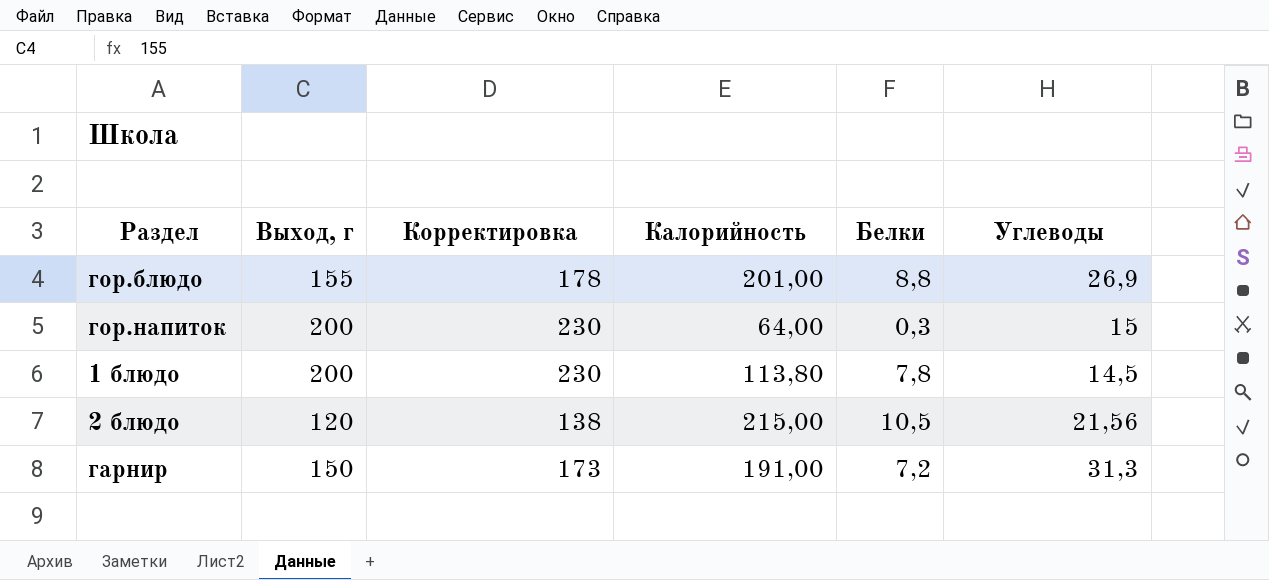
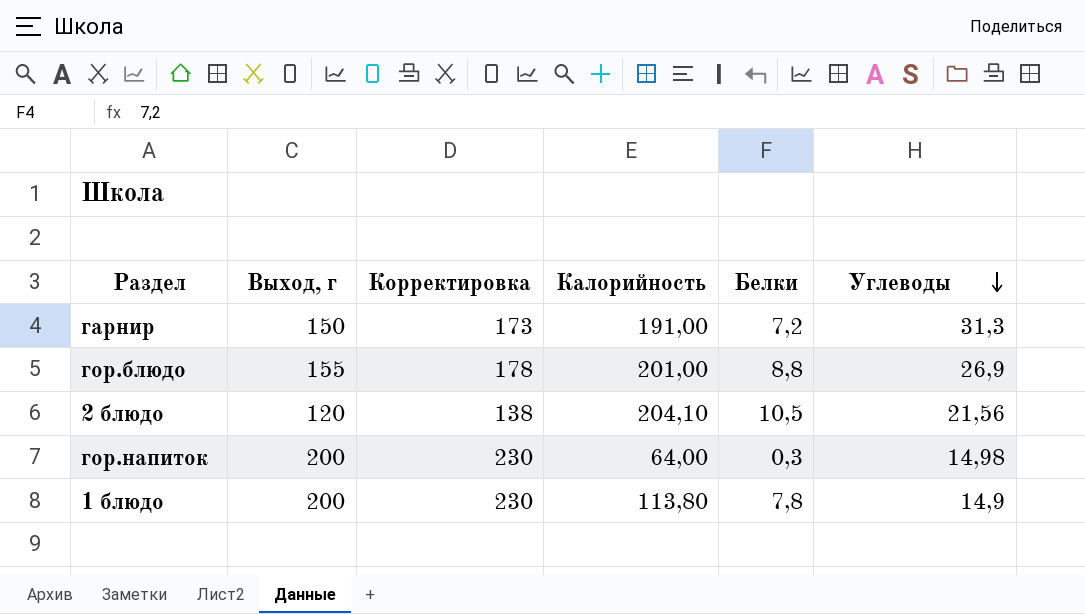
row order: none -> Углеводы descending
2 блюдо | Калорийность: 215,00 -> 204,10
гор.напиток | Углеводы: 15 -> 14,98
1 блюдо | Углеводы: 14,5 -> 14,9

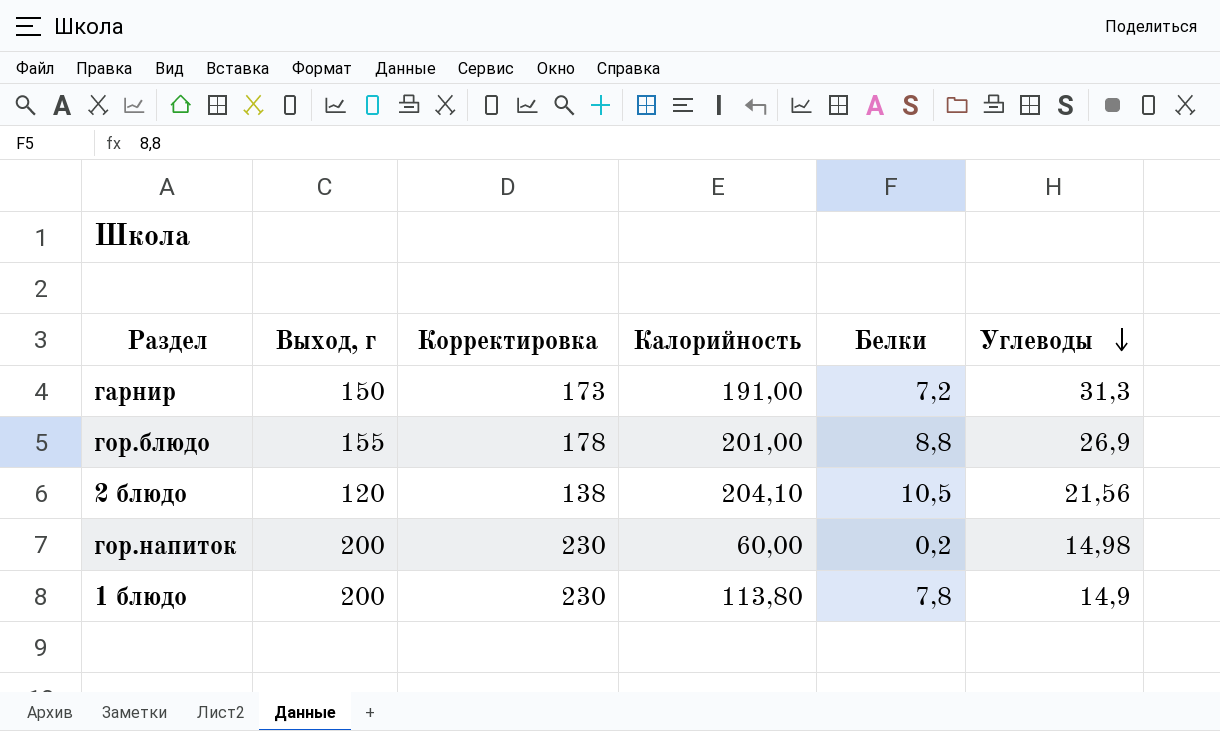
гор.напиток | Калорийность: 64,00 -> 60,00
гор.напиток | Белки: 0,3 -> 0,2

